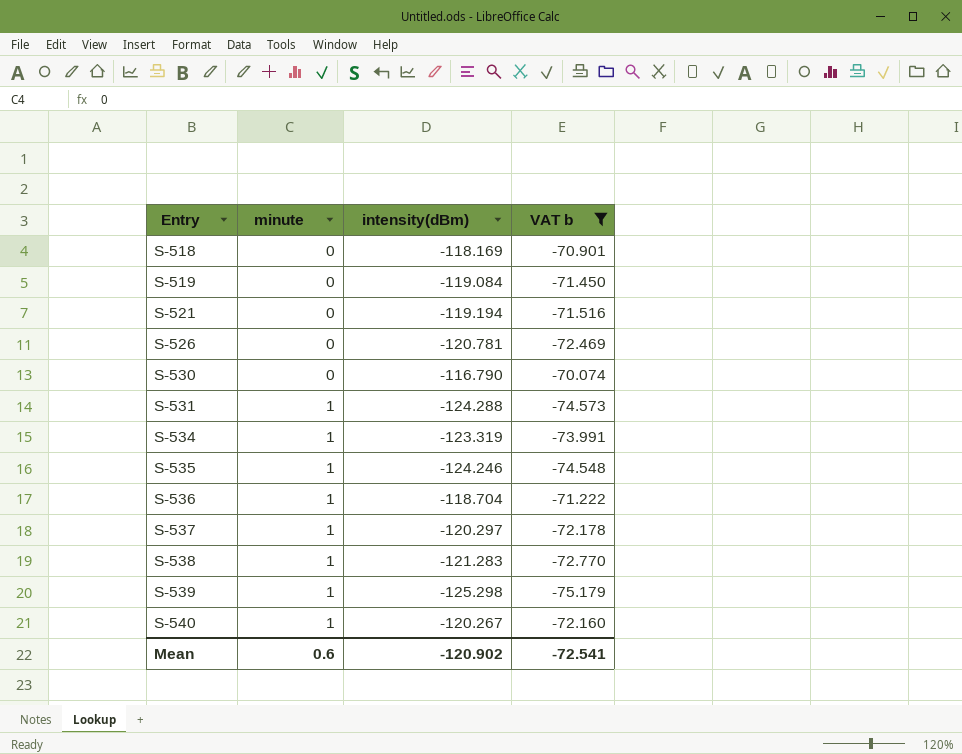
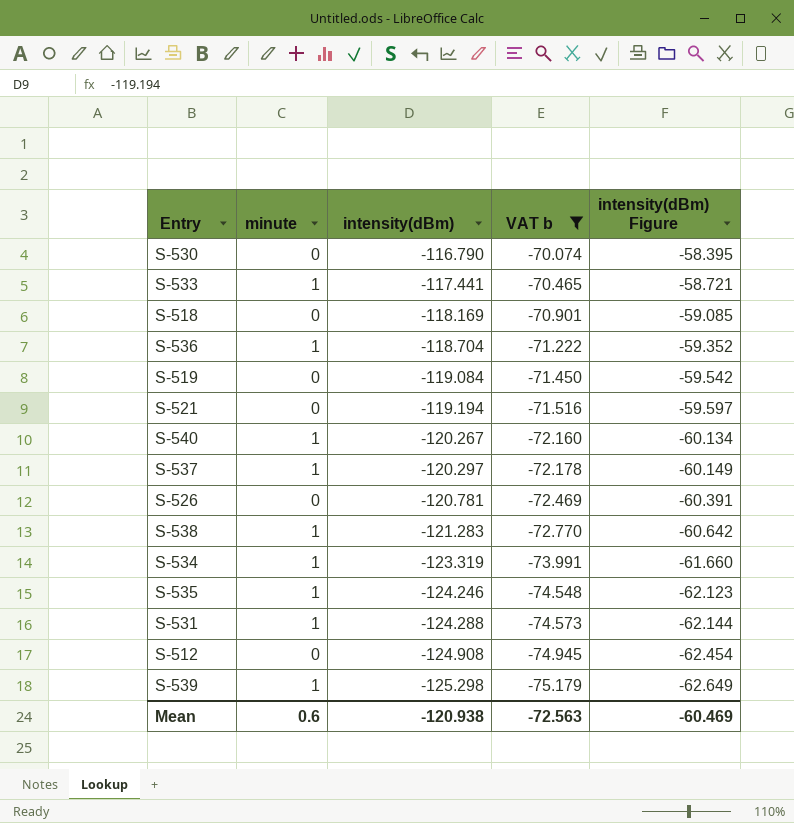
row order: Entry ascending -> intensity(dBm) descending
column intensity(dBm) Figure | formula: none -> [intensity(dBm)] * 0.5
row S-533: none -> 1 | -117.441 | -70.465 | -58.721
row S-512: none -> 0 | -124.908 | -74.945 | -62.454
Mean | intensity(dBm): -120.902 -> -120.938
Mean | VAT b: -72.541 -> -72.563

